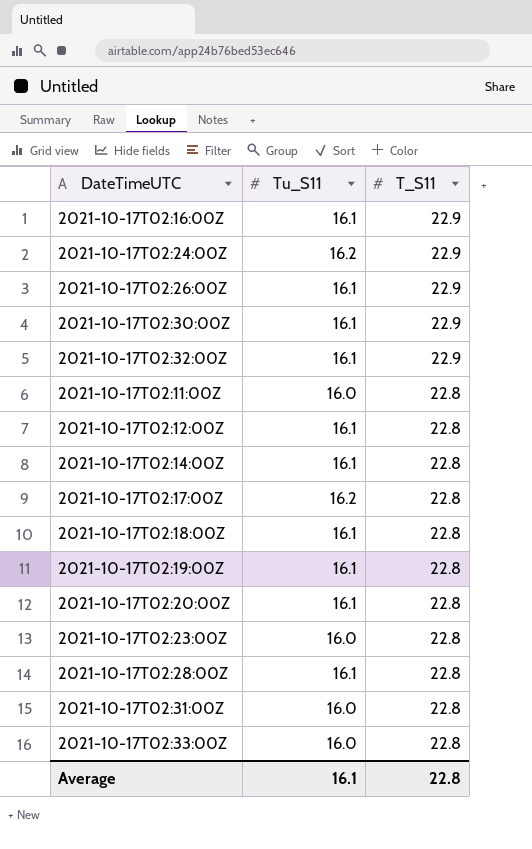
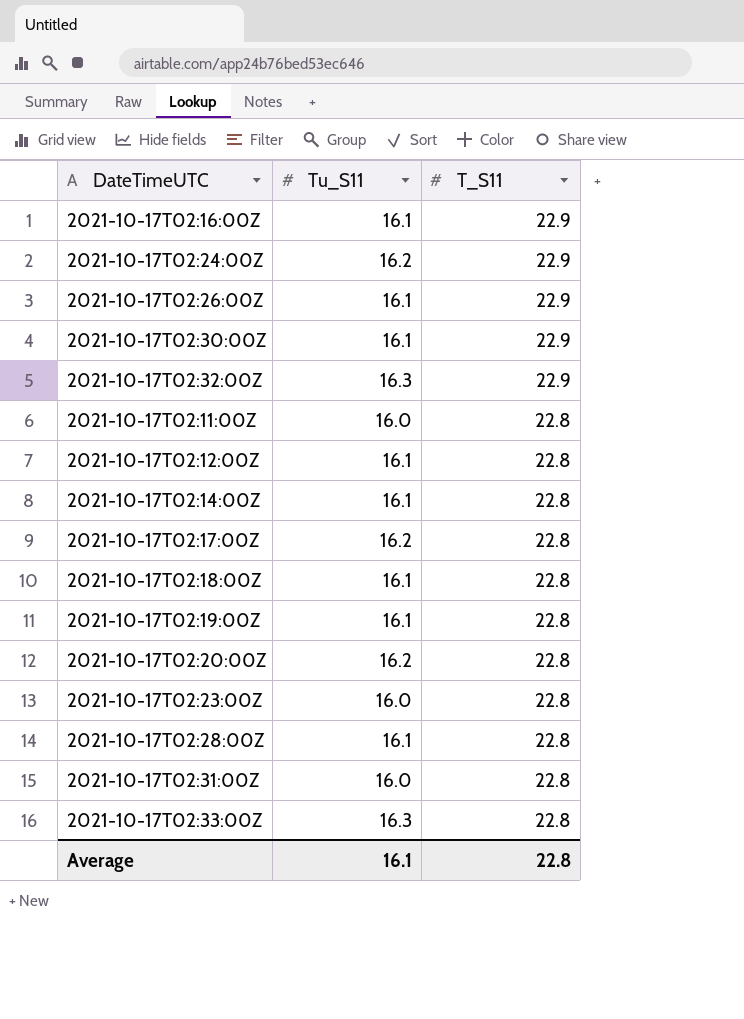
2021-10-17T02:32:00Z | Tu_S11: 16.1 -> 16.3
2021-10-17T02:20:00Z | Tu_S11: 16.1 -> 16.2
2021-10-17T02:33:00Z | Tu_S11: 16.0 -> 16.3

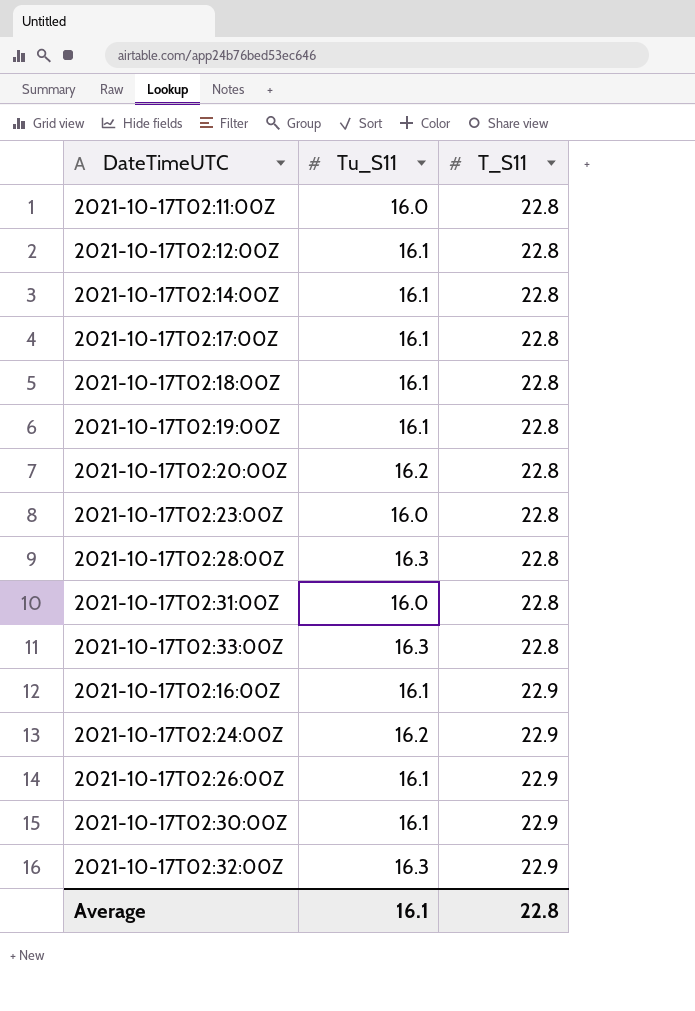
row order: T_S11 descending -> T_S11 ascending
2021-10-17T02:17:00Z | Tu_S11: 16.2 -> 16.1
2021-10-17T02:28:00Z | Tu_S11: 16.1 -> 16.3

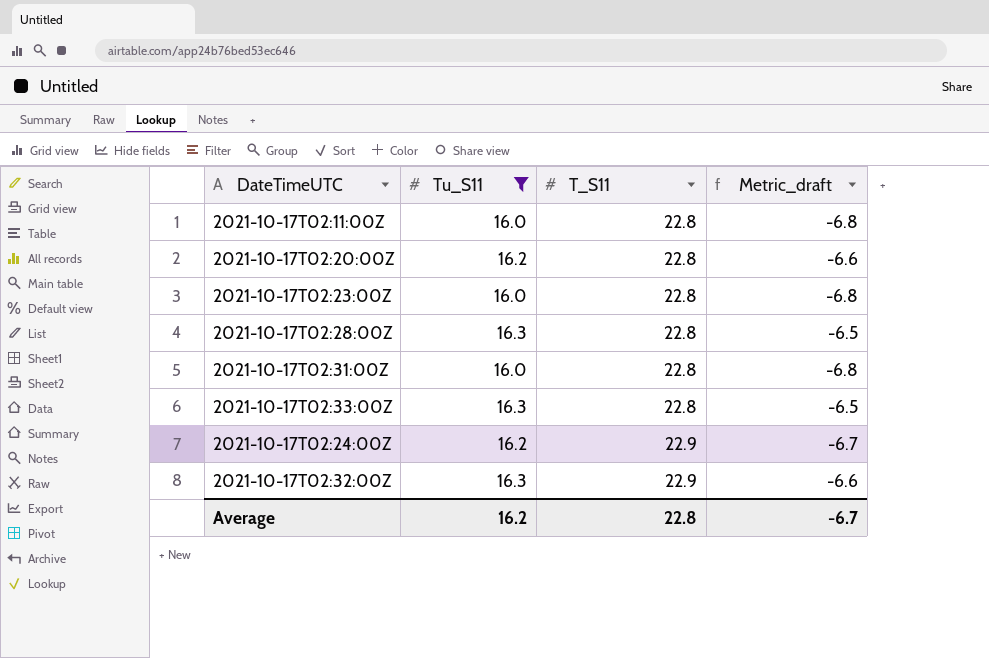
filter: none -> Tu_S11 != 16.1
column Metric_draft | formula: none -> [Tu_S11] - [T_S11]
Average | Tu_S11: 16.1 -> 16.2

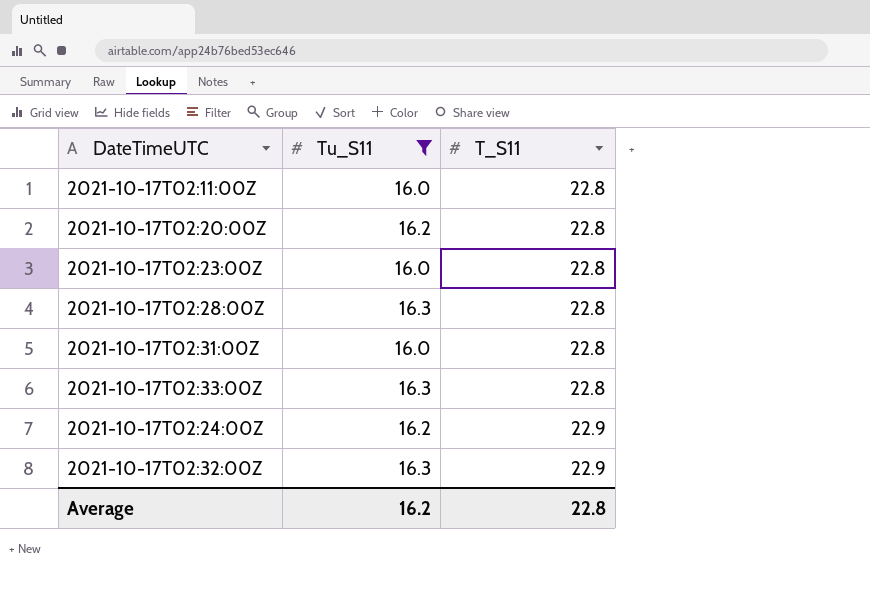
column Metric_draft | formula: [Tu_S11] - [T_S11] -> none

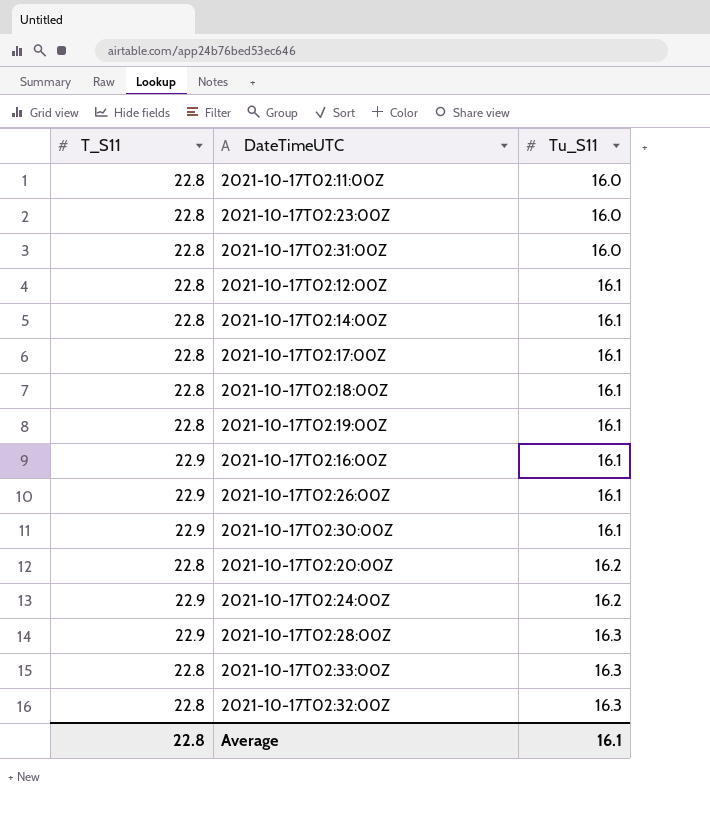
filter: Tu_S11 != 16.1 -> none
row order: T_S11 ascending -> Tu_S11 ascending
column T_S11 | position: 3 -> 1
2021-10-17T02:28:00Z | T_S11: 22.8 -> 22.9
2021-10-17T02:32:00Z | T_S11: 22.9 -> 22.8
Average | Tu_S11: 16.2 -> 16.1

